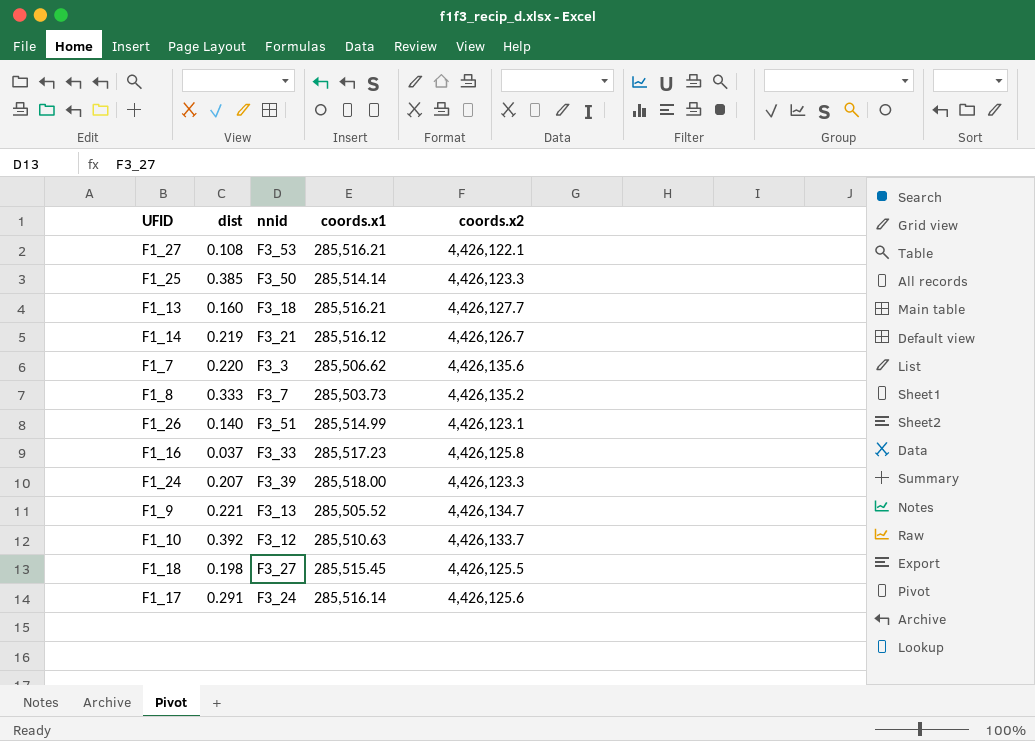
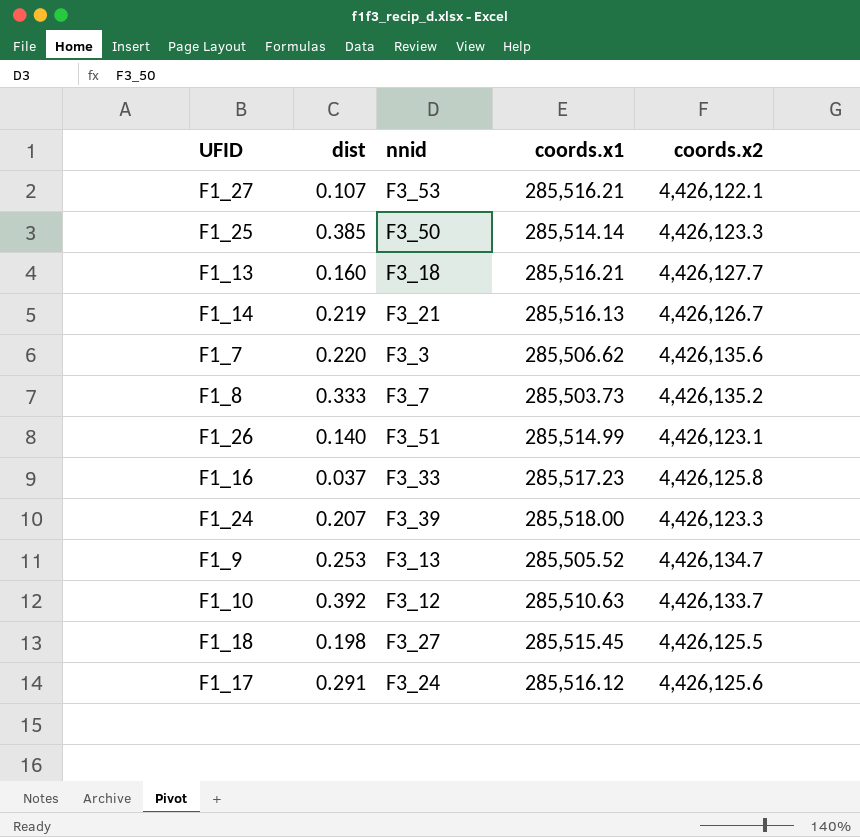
F1_27 | dist: 0.108 -> 0.107
F1_14 | coords.x1: 285,516.12 -> 285,516.13
F1_9 | dist: 0.221 -> 0.253
F1_17 | coords.x1: 285,516.14 -> 285,516.12

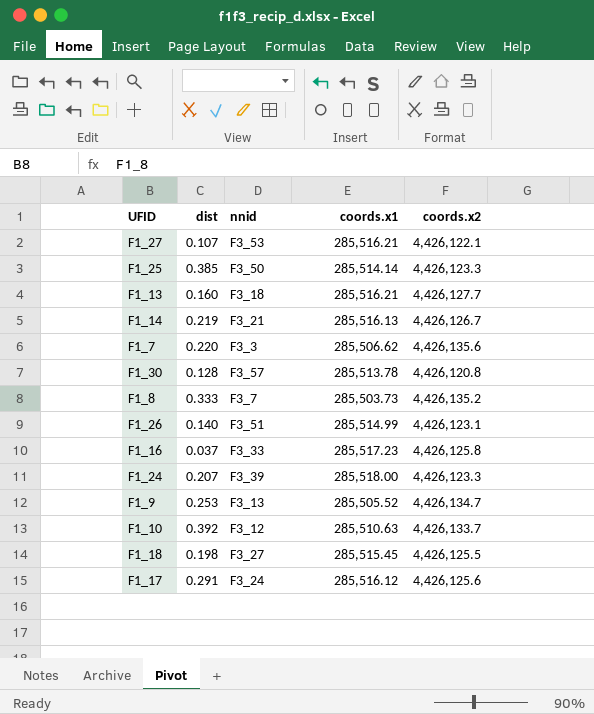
row F1_30: none -> 0.128 | F3_57 | 285,513.78 | 4,426,120.8

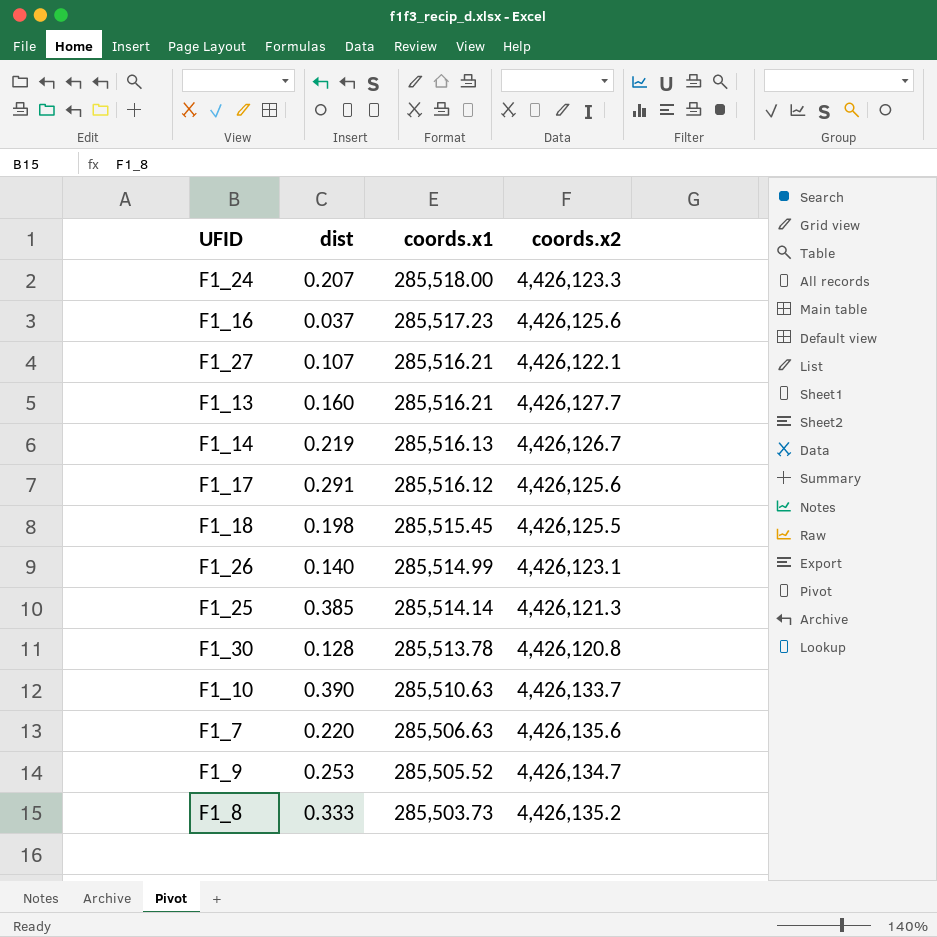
row order: none -> coords.x1 descending
column nnid | position: 3 -> none
F1_16 | coords.x2: 4,426,125.8 -> 4,426,125.6
F1_25 | coords.x2: 4,426,123.3 -> 4,426,121.3
F1_10 | dist: 0.392 -> 0.390
F1_7 | coords.x1: 285,506.62 -> 285,506.63

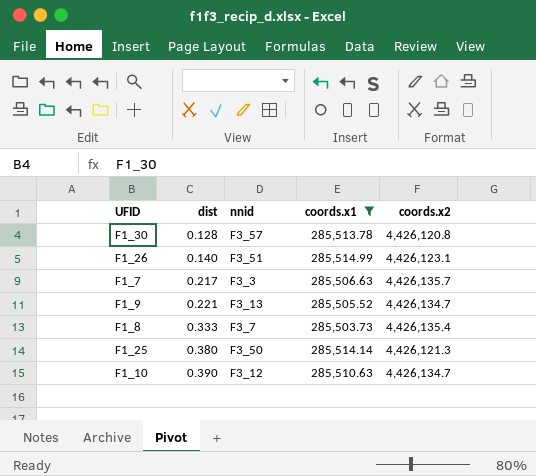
filter: none -> coords.x1 <= 285,514.99
row order: coords.x1 descending -> dist ascending
column nnid | position: none -> 3
F1_7 | dist: 0.220 -> 0.217
F1_7 | coords.x2: 4,426,135.6 -> 4,426,135.7
F1_9 | dist: 0.253 -> 0.221
F1_8 | coords.x2: 4,426,135.2 -> 4,426,135.4
F1_25 | dist: 0.385 -> 0.380
F1_10 | coords.x2: 4,426,133.7 -> 4,426,134.7

